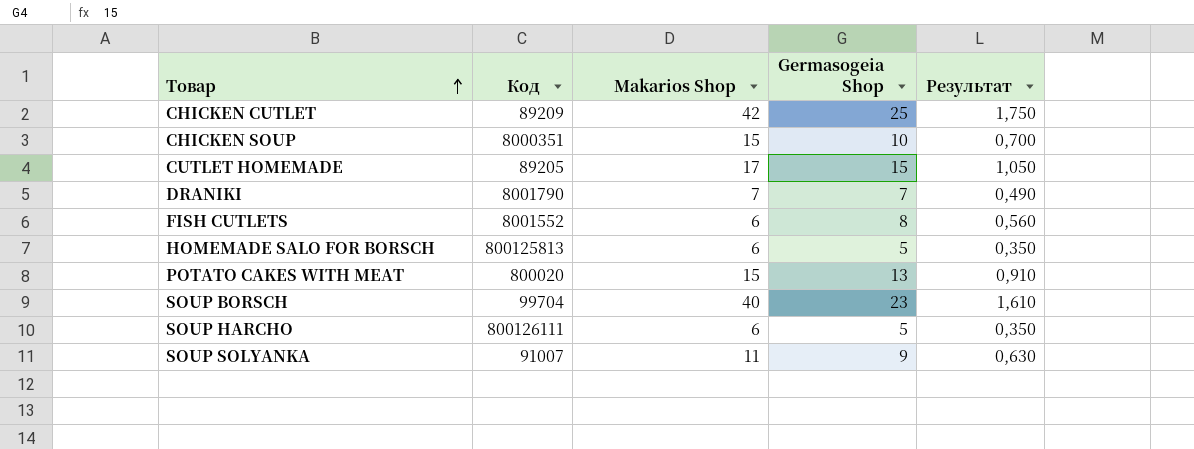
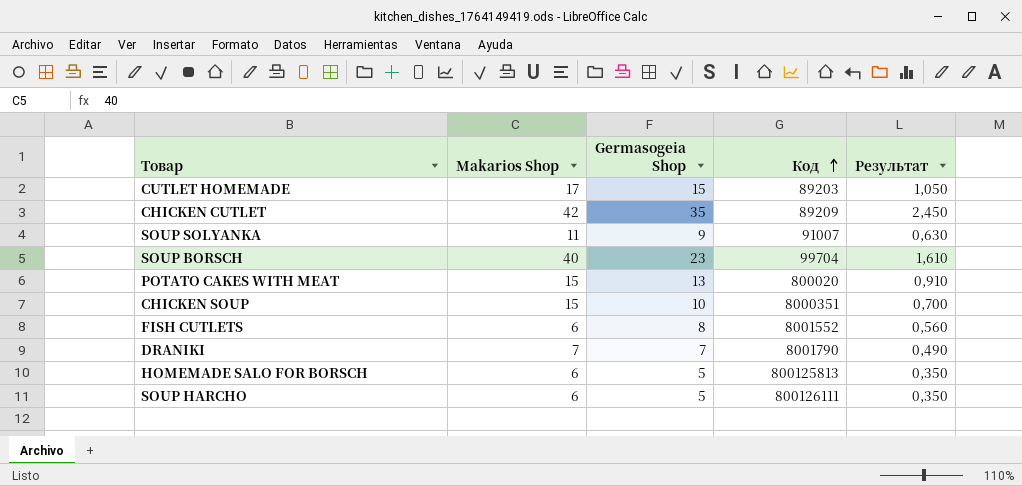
row order: Товар ascending -> Код ascending
column Код | position: 2 -> 4
CUTLET HOMEMADE | Код: 89205 -> 89203
CHICKEN CUTLET | Germasogeia Shop: 25 -> 35
CHICKEN CUTLET | Результат: 1,750 -> 2,450

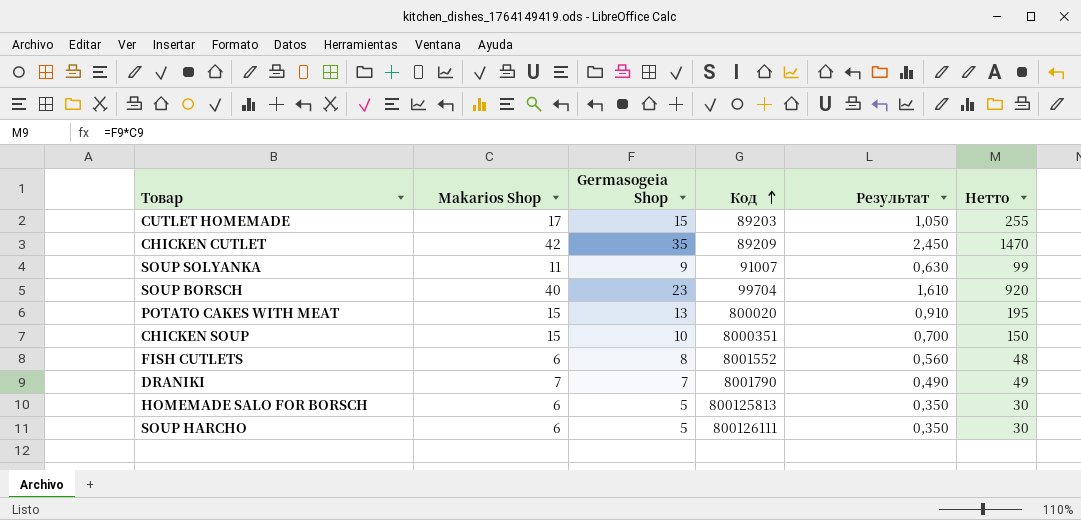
column Нетто | formula: none -> [Makarios Shop] * [Germasogeia Shop]

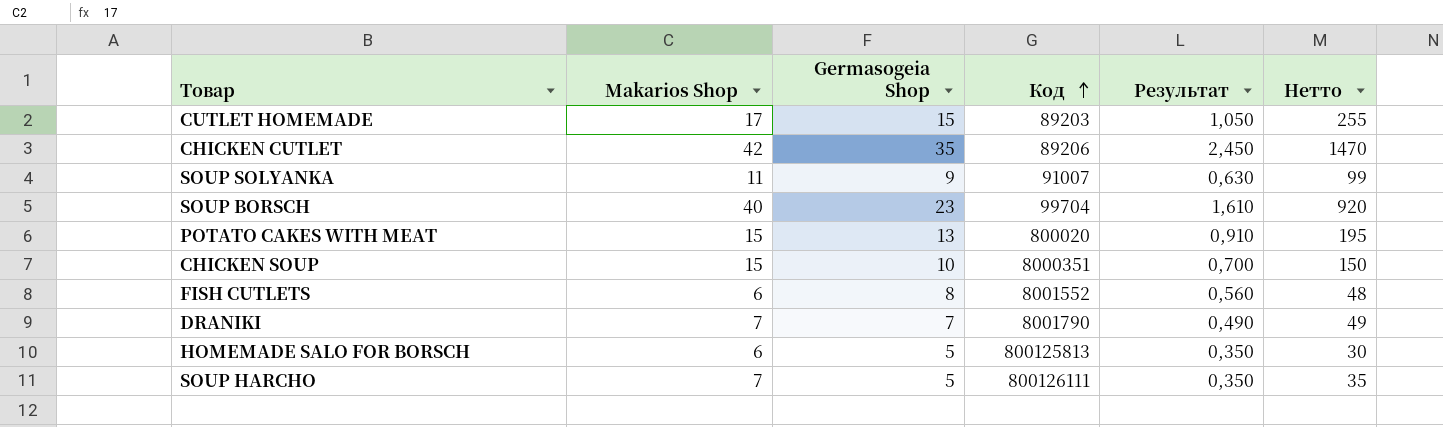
CHICKEN CUTLET | Код: 89209 -> 89206
SOUP HARCHO | Makarios Shop: 6 -> 7
SOUP HARCHO | Нетто: 30 -> 35

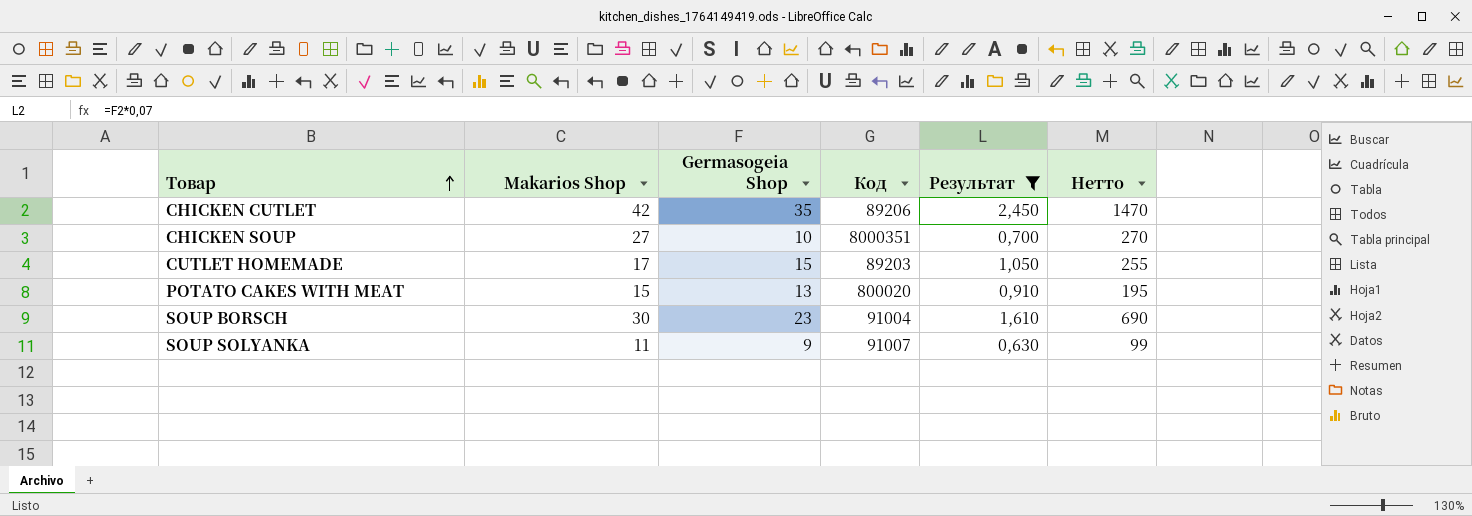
filter: none -> Результат >= 0,630
row order: Код ascending -> Товар ascending
CHICKEN SOUP | Makarios Shop: 15 -> 27
CHICKEN SOUP | Нетто: 150 -> 270
SOUP BORSCH | Makarios Shop: 40 -> 30
SOUP BORSCH | Код: 99704 -> 91004
SOUP BORSCH | Нетто: 920 -> 690

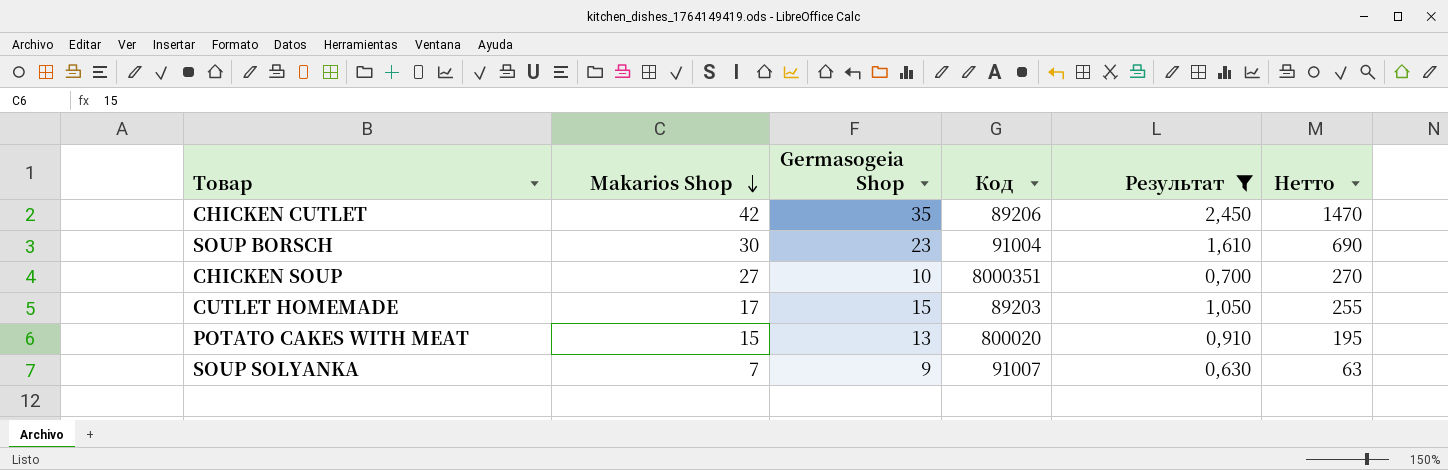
row order: Товар ascending -> Makarios Shop descending
SOUP SOLYANKA | Makarios Shop: 11 -> 7
SOUP SOLYANKA | Нетто: 99 -> 63

